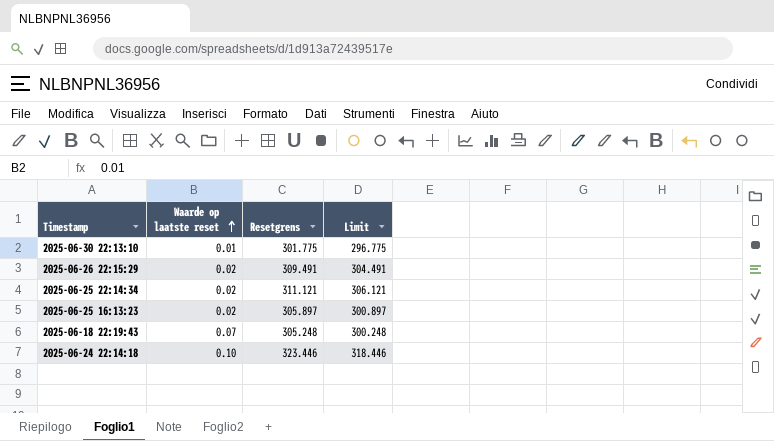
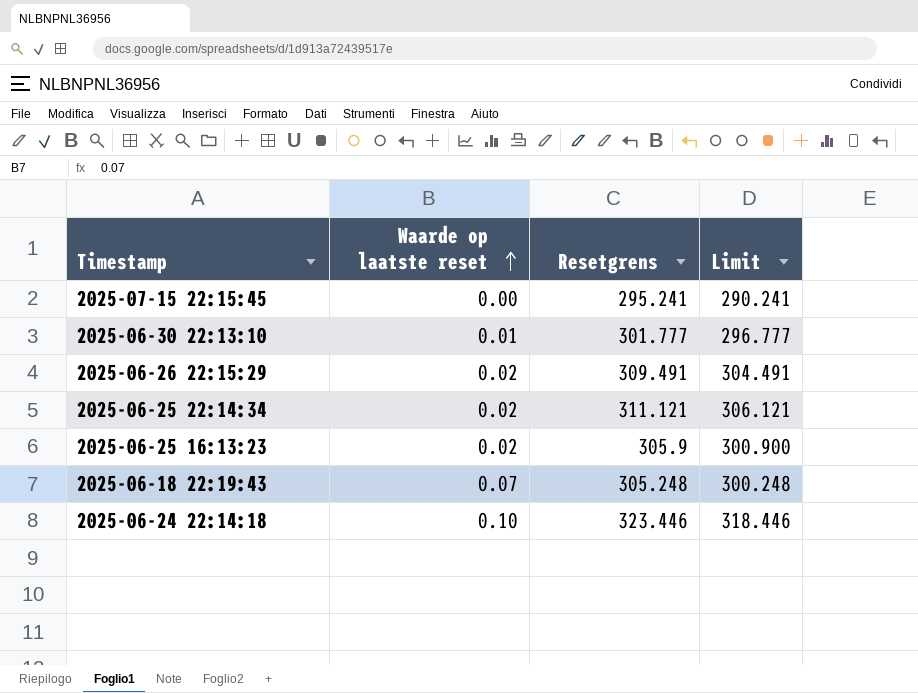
row 2025-07-15 22:15:45: none -> 0.00 | 295.241 | 290.241
2025-06-30 22:13:10 | Resetgrens: 301.775 -> 301.777
2025-06-30 22:13:10 | Limit: 296.775 -> 296.777
2025-06-25 16:13:23 | Resetgrens: 305.897 -> 305.9
2025-06-25 16:13:23 | Limit: 300.897 -> 300.900

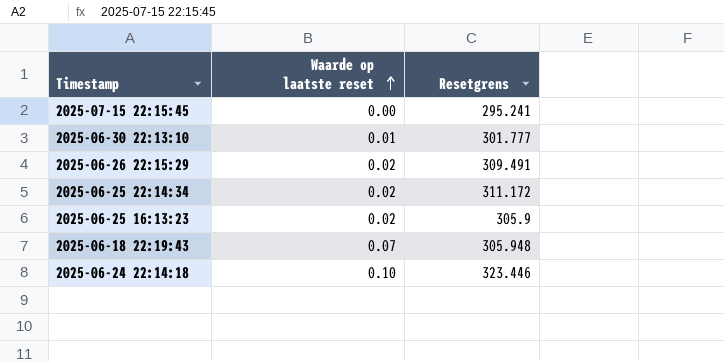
column Limit | formula: [Resetgrens] - 5 -> none
2025-06-25 22:14:34 | Resetgrens: 311.121 -> 311.172
2025-06-18 22:19:43 | Resetgrens: 305.248 -> 305.948

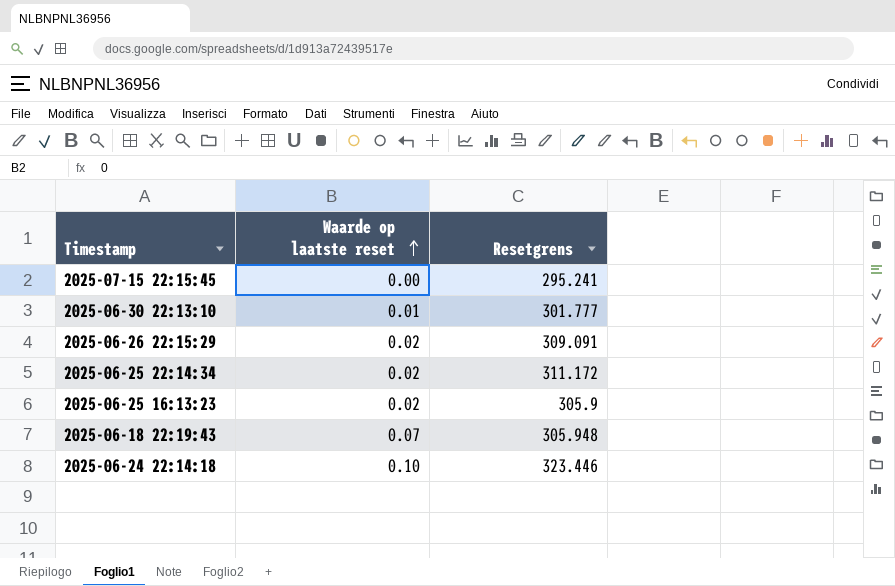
2025-06-26 22:15:29 | Resetgrens: 309.491 -> 309.091

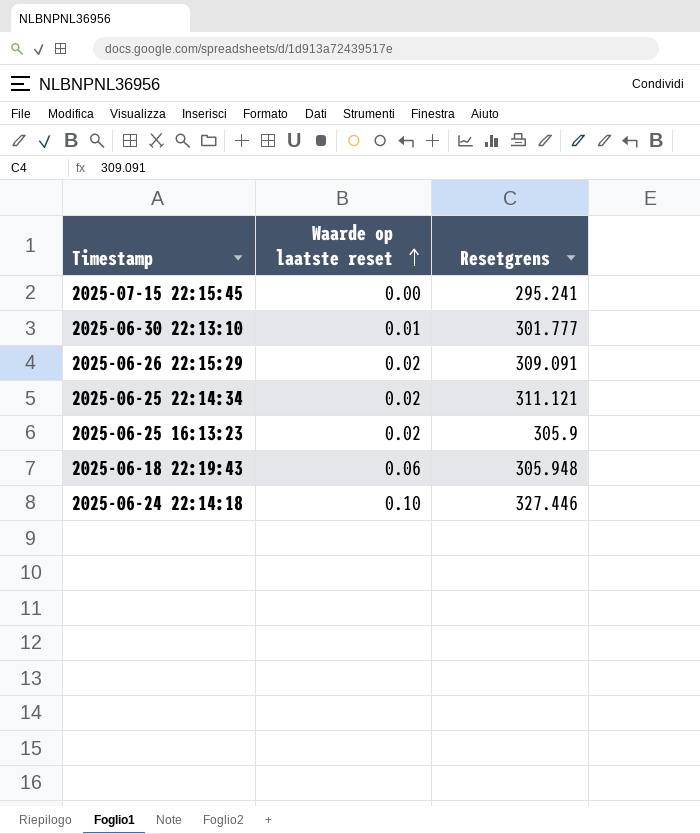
2025-06-25 22:14:34 | Resetgrens: 311.172 -> 311.121
2025-06-18 22:19:43 | Waarde op laatste reset: 0.07 -> 0.06
2025-06-24 22:14:18 | Resetgrens: 323.446 -> 327.446

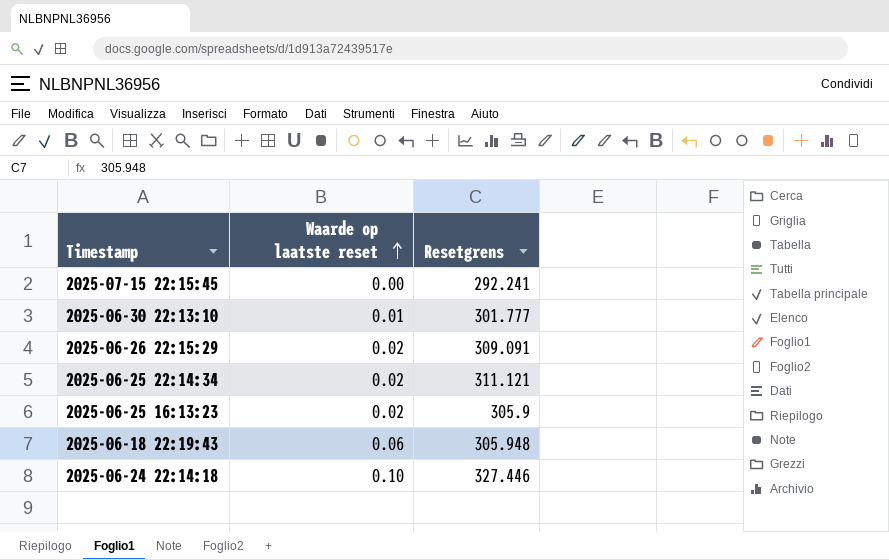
2025-07-15 22:15:45 | Resetgrens: 295.241 -> 292.241

